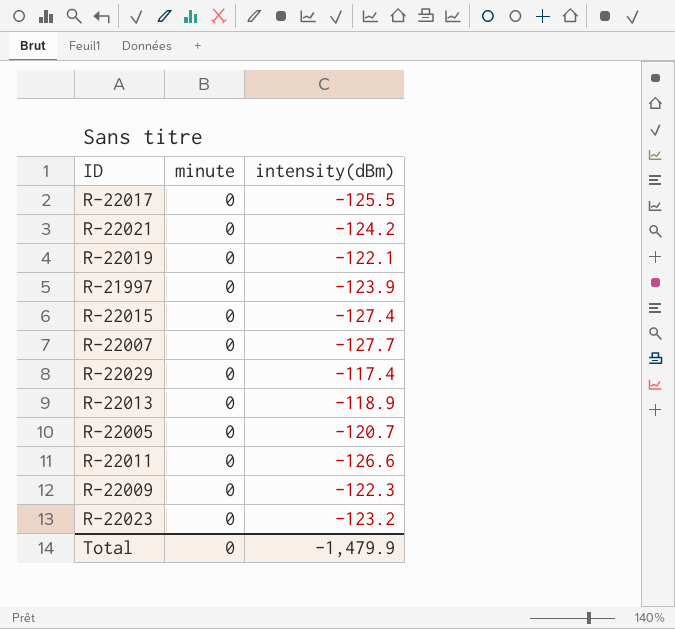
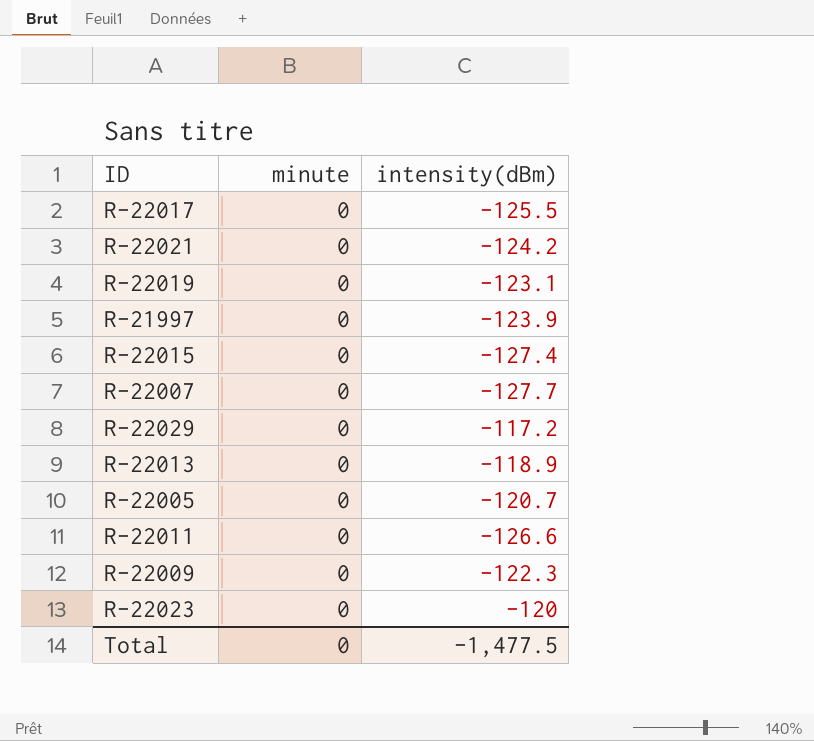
R-22019 | intensity(dBm): -122.1 -> -123.1
R-22029 | intensity(dBm): -117.4 -> -117.2
R-22023 | intensity(dBm): -123.2 -> -120
Total | intensity(dBm): -1,479.9 -> -1,477.5

